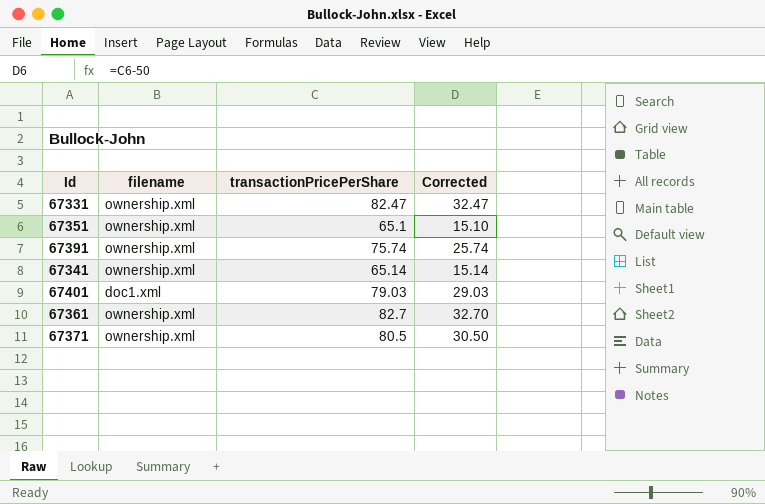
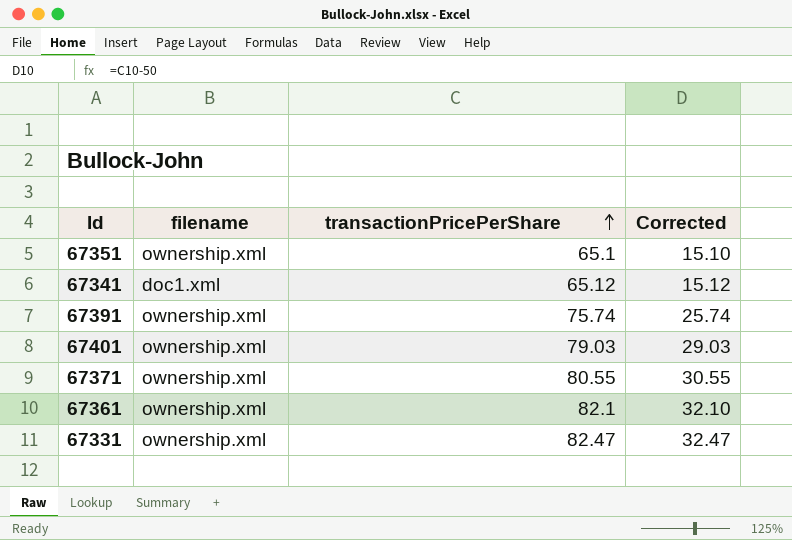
row order: none -> transactionPricePerShare ascending
67341 | filename: ownership.xml -> doc1.xml
67341 | transactionPricePerShare: 65.14 -> 65.12
67341 | Corrected: 15.14 -> 15.12
67401 | filename: doc1.xml -> ownership.xml
67371 | transactionPricePerShare: 80.5 -> 80.55
67371 | Corrected: 30.50 -> 30.55
67361 | transactionPricePerShare: 82.7 -> 82.1
67361 | Corrected: 32.70 -> 32.10

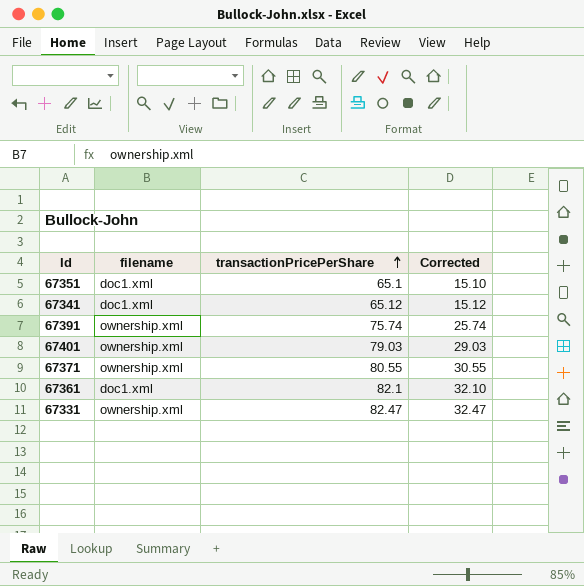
67351 | filename: ownership.xml -> doc1.xml
67361 | filename: ownership.xml -> doc1.xml

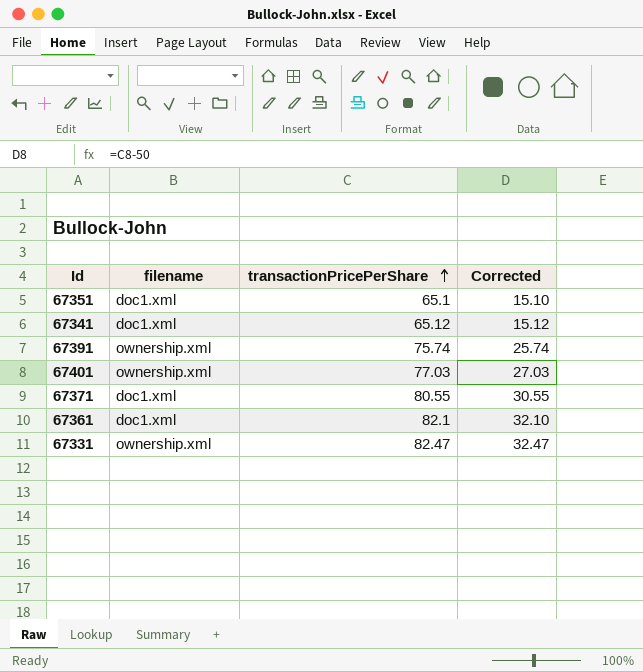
67401 | transactionPricePerShare: 79.03 -> 77.03
67401 | Corrected: 29.03 -> 27.03
67371 | filename: ownership.xml -> doc1.xml

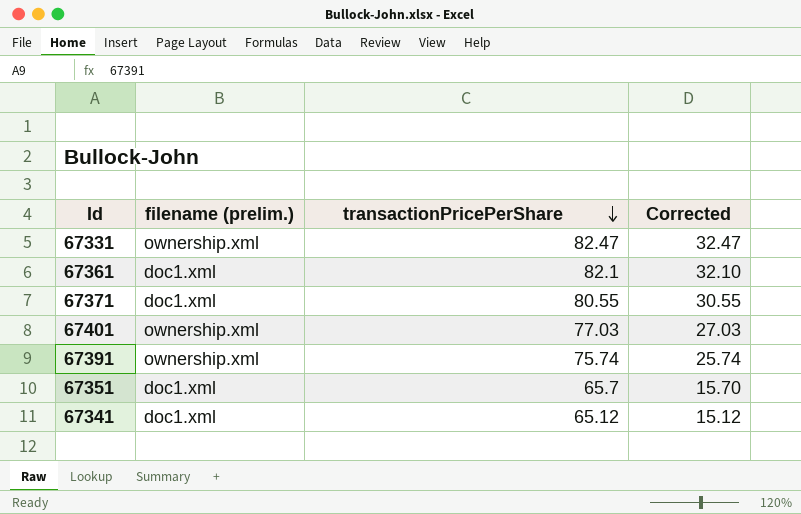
row order: transactionPricePerShare ascending -> transactionPricePerShare descending
column name: filename -> filename (prelim.)
67351 | transactionPricePerShare: 65.1 -> 65.7
67351 | Corrected: 15.10 -> 15.70

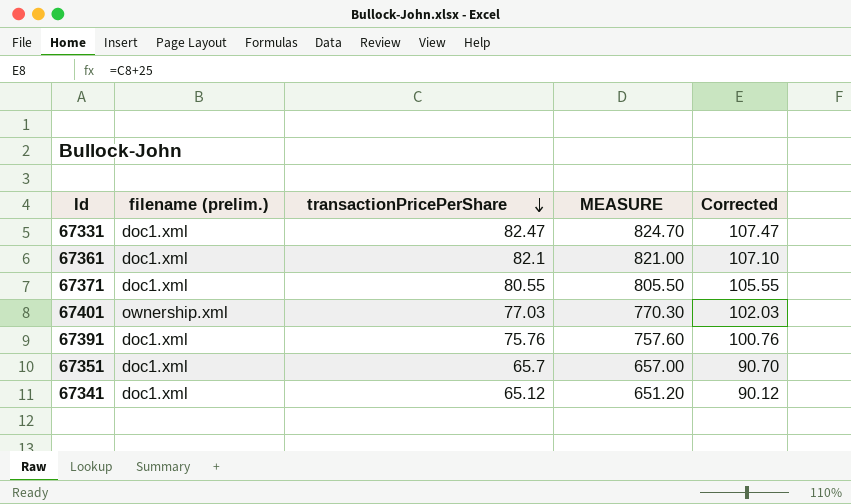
column MEASURE | formula: none -> [transactionPricePerShare] * 10
column Corrected | formula: [transactionPricePerShare] - 50 -> [transactionPricePerShare] + 25
67331 | filename (prelim.): ownership.xml -> doc1.xml
67391 | filename (prelim.): ownership.xml -> doc1.xml
67391 | transactionPricePerShare: 75.74 -> 75.76

